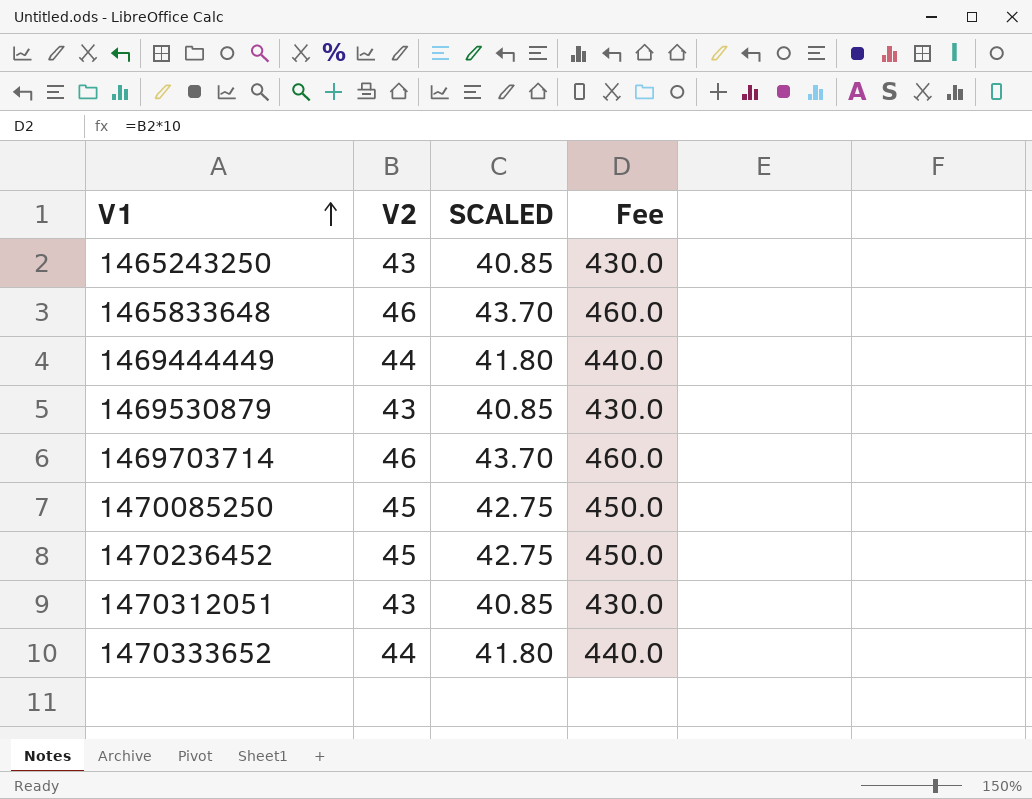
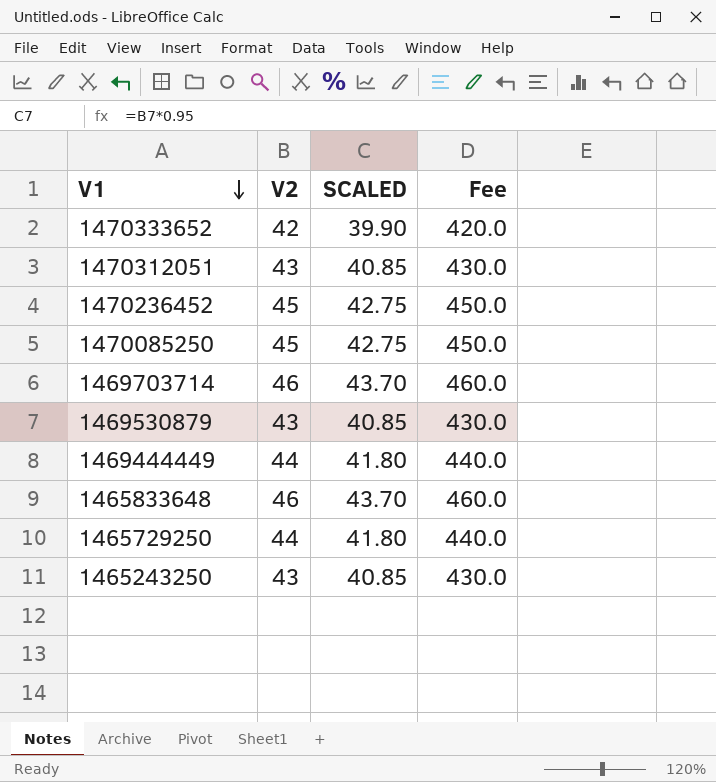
row order: V1 ascending -> V1 descending
1470333652 | V2: 44 -> 42
1470333652 | SCALED: 41.80 -> 39.90
1470333652 | Fee: 440.0 -> 420.0
row 1465729250: none -> 44 | 41.80 | 440.0

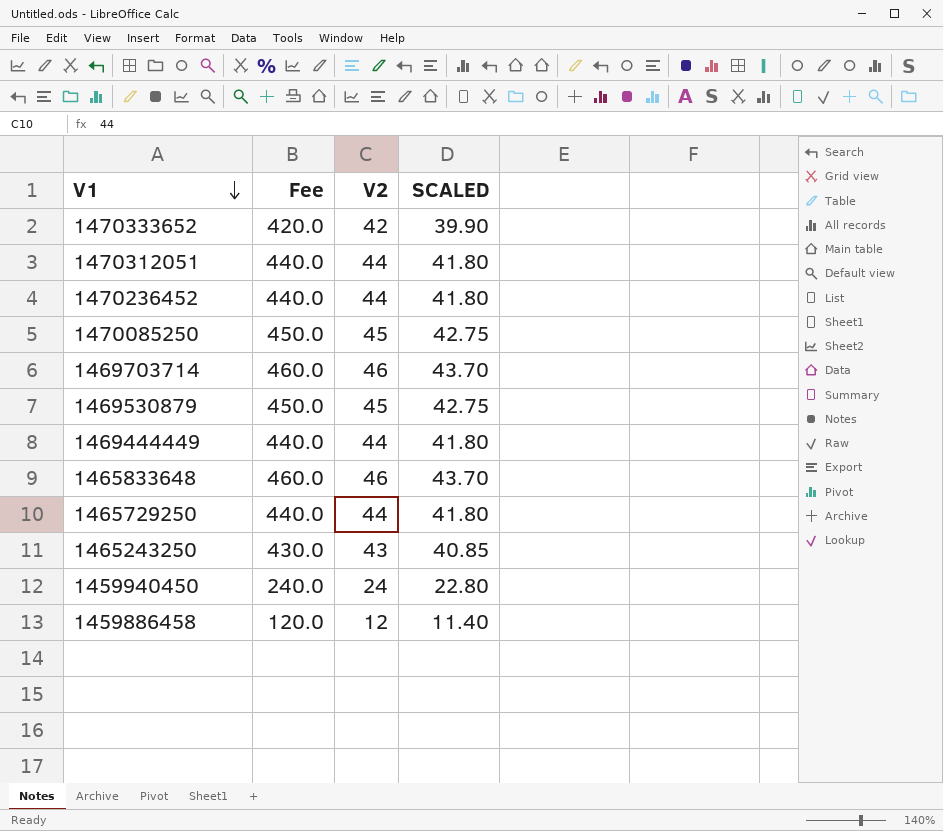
column Fee | position: 4 -> 2
1470312051 | Fee: 430.0 -> 440.0
1470312051 | V2: 43 -> 44
1470312051 | SCALED: 40.85 -> 41.80
1470236452 | Fee: 450.0 -> 440.0
1470236452 | V2: 45 -> 44
1470236452 | SCALED: 42.75 -> 41.80
1469530879 | Fee: 430.0 -> 450.0
1469530879 | V2: 43 -> 45
1469530879 | SCALED: 40.85 -> 42.75
row 1459940450: none -> 240.0 | 24 | 22.80
row 1459886458: none -> 120.0 | 12 | 11.40

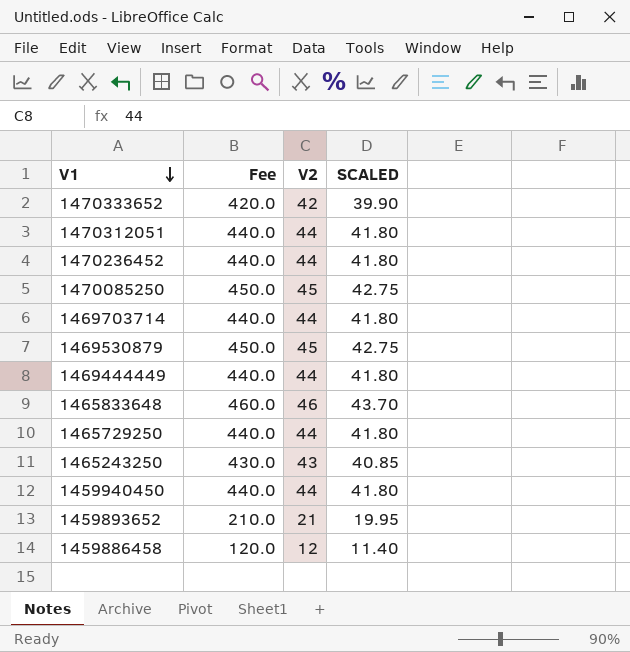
1469703714 | Fee: 460.0 -> 440.0
1469703714 | V2: 46 -> 44
1469703714 | SCALED: 43.70 -> 41.80
1459940450 | Fee: 240.0 -> 440.0
1459940450 | V2: 24 -> 44
1459940450 | SCALED: 22.80 -> 41.80
row 1459893652: none -> 210.0 | 21 | 19.95

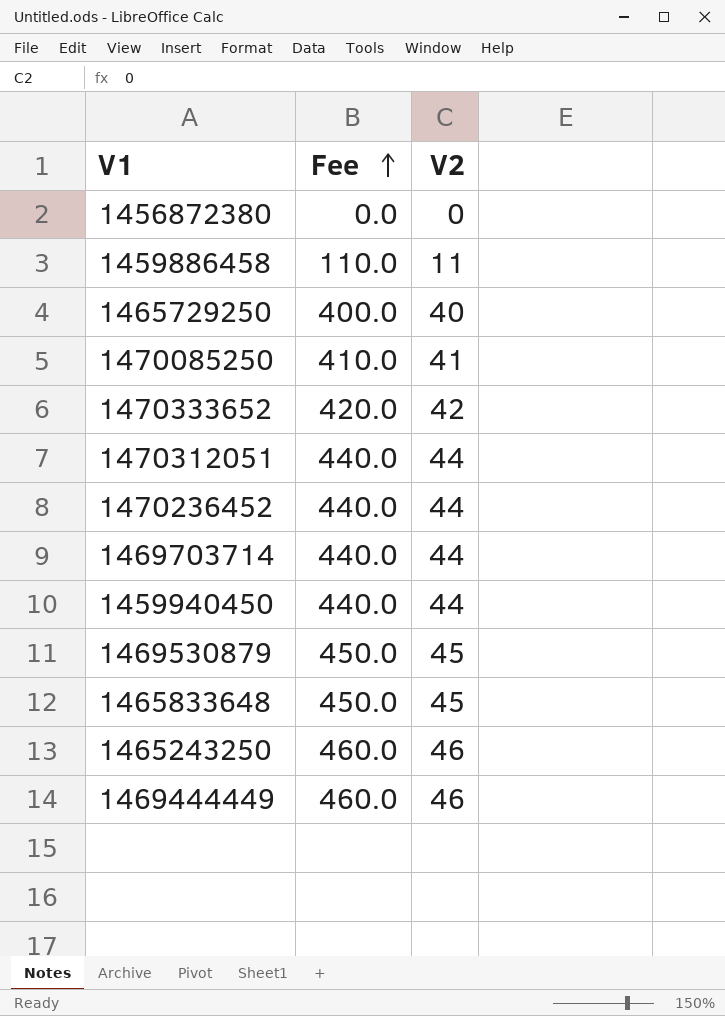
row order: V1 descending -> Fee ascending
column SCALED | formula: [V2] * 0.95 -> none
row 1459893652: 210.0 | 21 | 19.95 -> none
row 1456872380: none -> 0.0 | 0
1459886458 | Fee: 120.0 -> 110.0
1459886458 | V2: 12 -> 11
1465729250 | Fee: 440.0 -> 400.0
1465729250 | V2: 44 -> 40
1470085250 | Fee: 450.0 -> 410.0
1470085250 | V2: 45 -> 41
1465833648 | Fee: 460.0 -> 450.0
1465833648 | V2: 46 -> 45
1465243250 | Fee: 430.0 -> 460.0
1465243250 | V2: 43 -> 46
1469444449 | Fee: 440.0 -> 460.0
1469444449 | V2: 44 -> 46

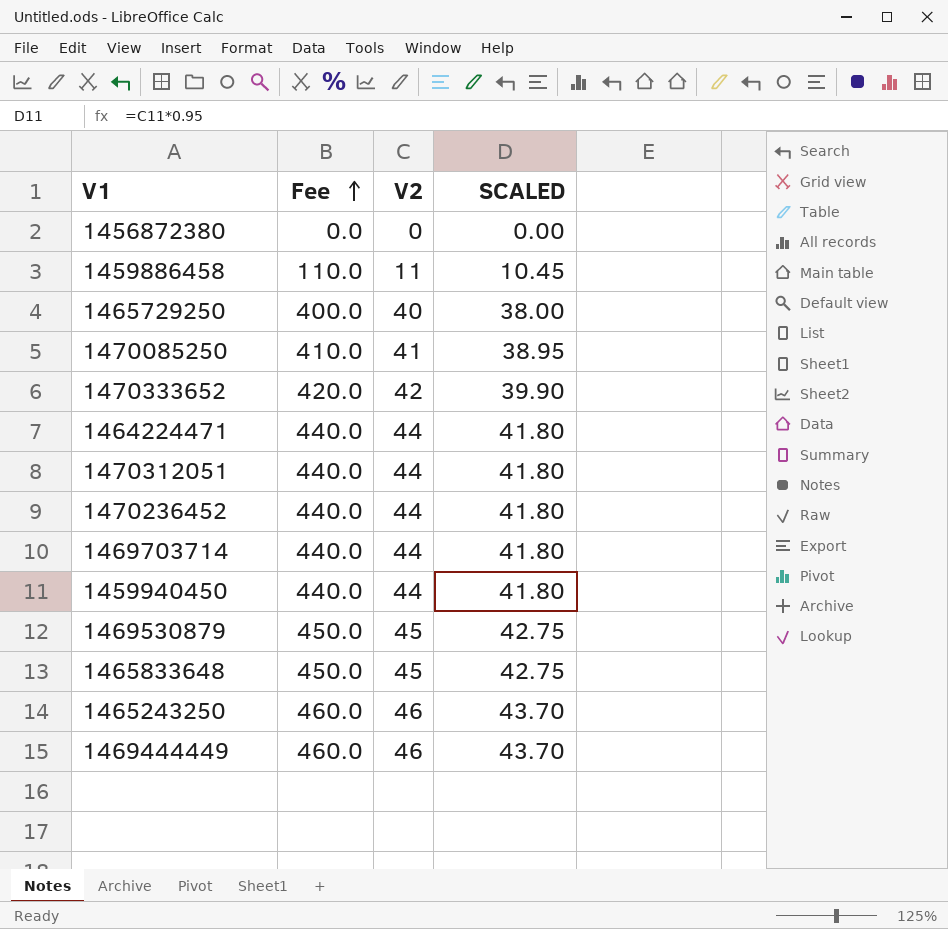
column SCALED | formula: none -> [V2] * 0.95
row 1464224471: none -> 440.0 | 44 | 41.80

